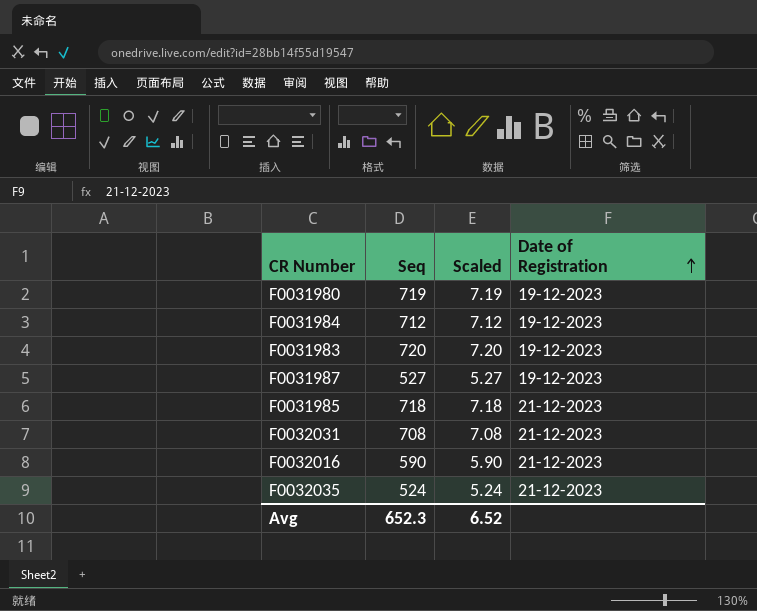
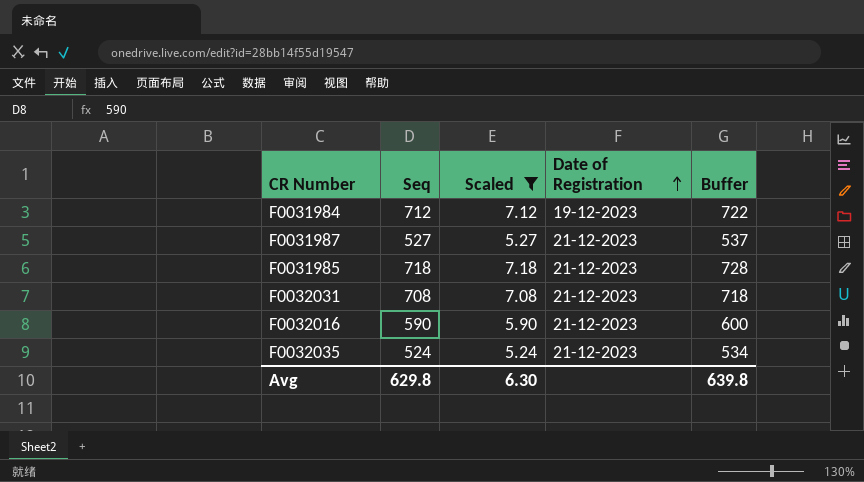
filter: none -> Scaled <= 7.18
column Buffer | formula: none -> [Seq] + 10
F0031987 | Date of Registration: 19-12-2023 -> 21-12-2023
Avg | Seq: 652.3 -> 629.8
Avg | Scaled: 6.52 -> 6.30

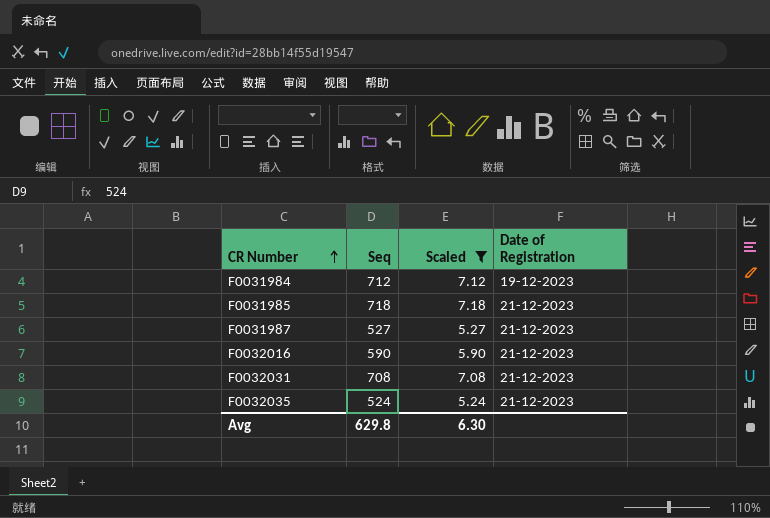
row order: Date of Registration ascending -> CR Number ascending
column Buffer | formula: [Seq] + 10 -> none

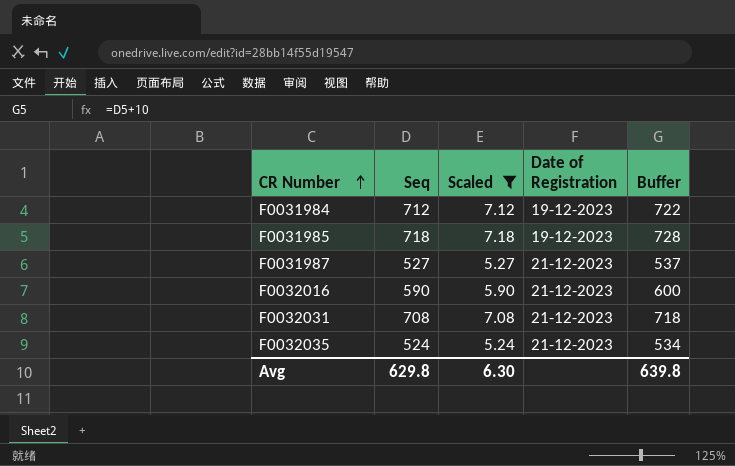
column Buffer | formula: none -> [Seq] + 10
F0031985 | Date of Registration: 21-12-2023 -> 19-12-2023

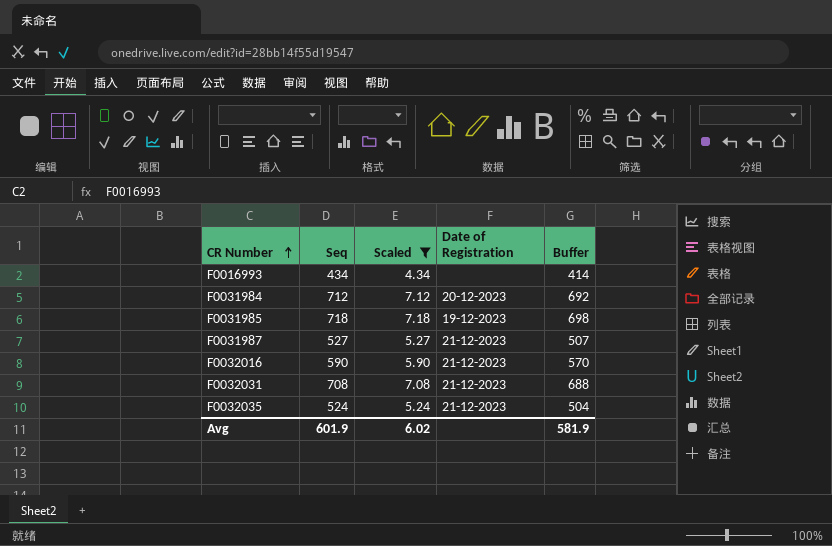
column Buffer | formula: [Seq] + 10 -> [Seq] - 20
row F0016993: none -> 434 | 4.34 | none | 414
F0031984 | Date of Registration: 19-12-2023 -> 20-12-2023
Avg | Seq: 629.8 -> 601.9
Avg | Scaled: 6.30 -> 6.02
Avg | Buffer: 639.8 -> 581.9

